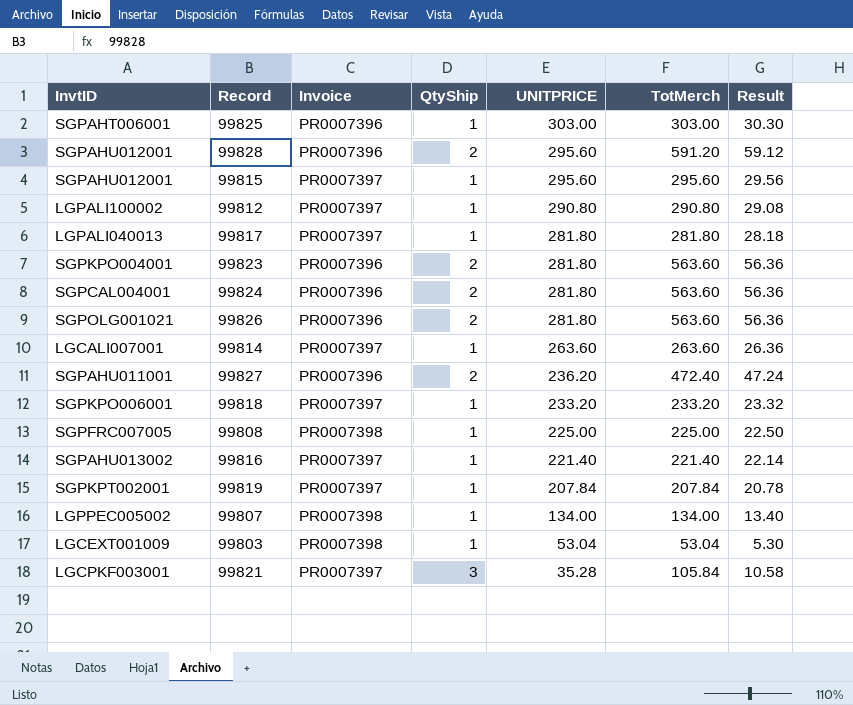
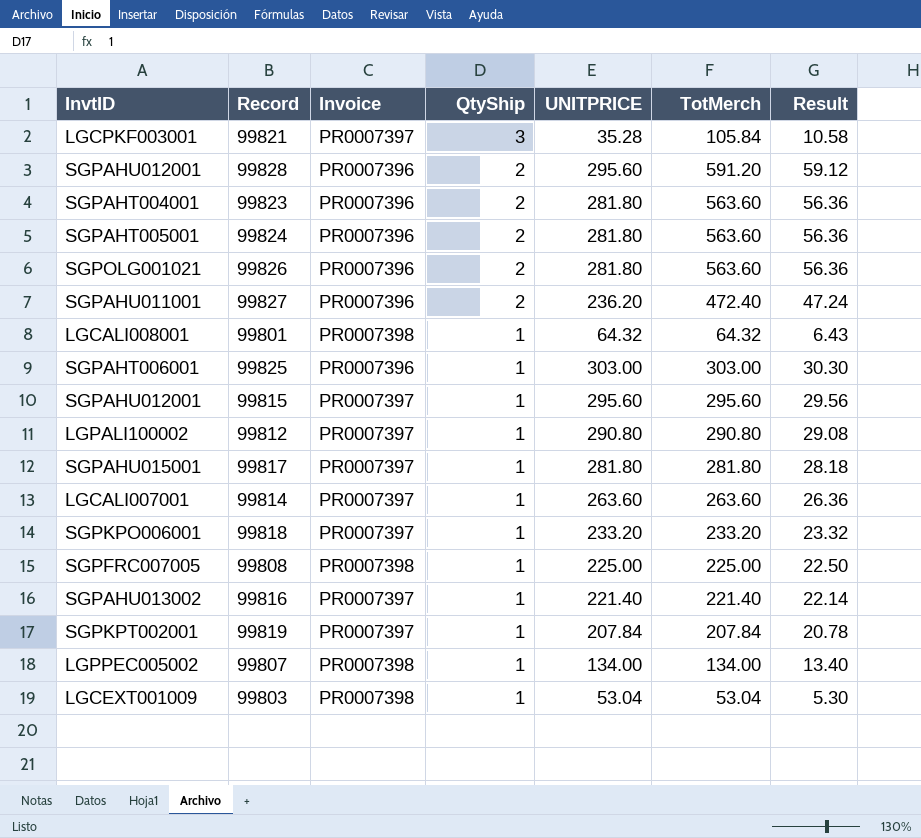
row order: UNITPRICE descending -> QtyShip descending
99823 | InvtID: SGPKPO004001 -> SGPAHT004001
99824 | InvtID: SGPCAL004001 -> SGPAHT005001
row 99801: none -> LGCALI008001 | PR0007398 | 1 | 64.32 | 64.32 | 6.43
99817 | InvtID: LGPALI040013 -> SGPAHU015001

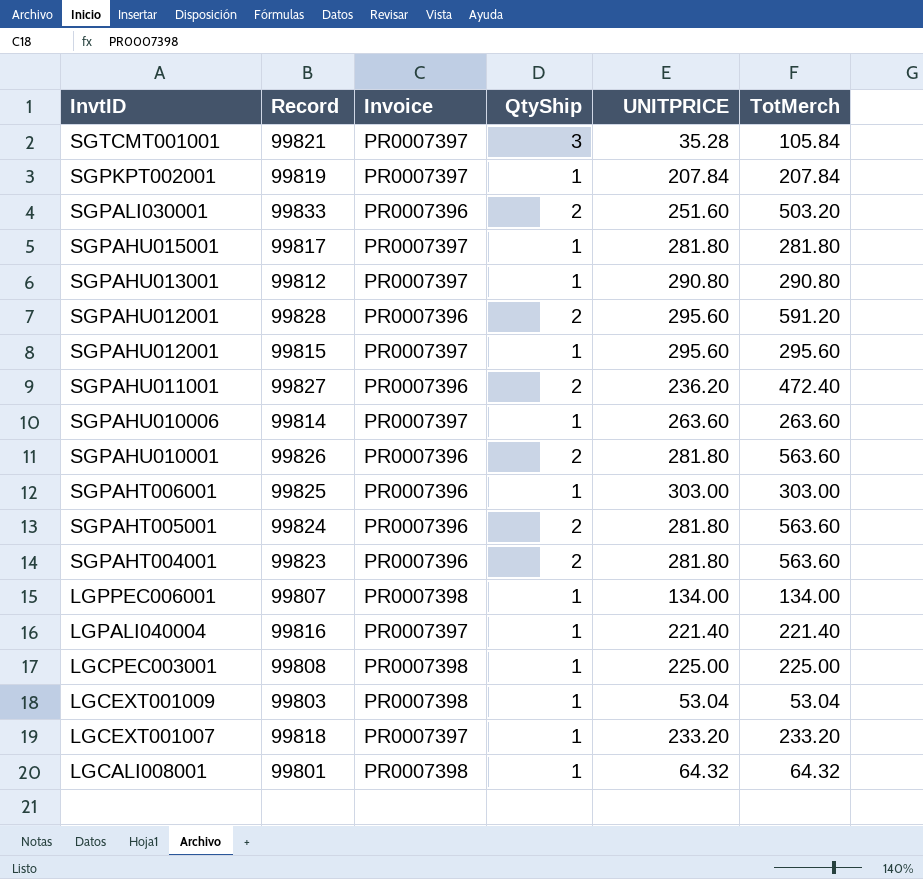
row order: QtyShip descending -> InvtID descending
column Result | formula: [TotMerch] * 0.1 -> none
99821 | InvtID: LGCPKF003001 -> SGTCMT001001
row 99833: none -> SGPALI030001 | PR0007396 | 2 | 251.60 | 503.20
99812 | InvtID: LGPALI100002 -> SGPAHU013001
99814 | InvtID: LGCALI007001 -> SGPAHU010006
99826 | InvtID: SGPOLG001021 -> SGPAHU010001
99807 | InvtID: LGPPEC005002 -> LGPPEC006001
99816 | InvtID: SGPAHU013002 -> LGPALI040004
99808 | InvtID: SGPFRC007005 -> LGCPEC003001
99818 | InvtID: SGPKPO006001 -> LGCEXT001007

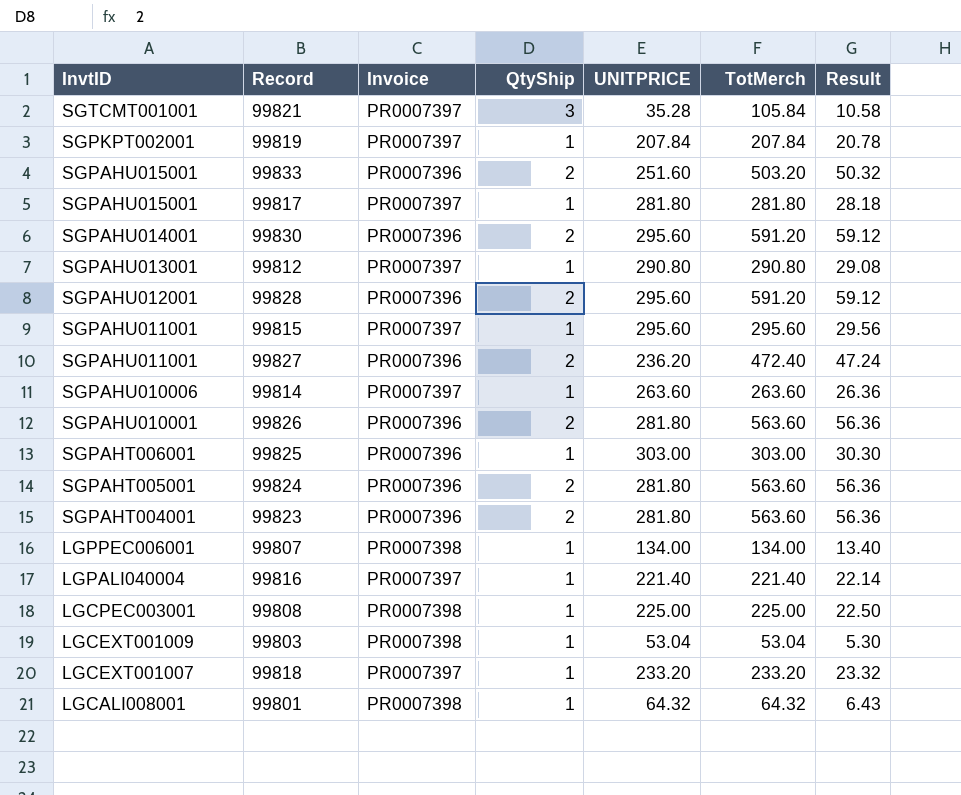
column Result | formula: none -> [TotMerch] * 0.1
99833 | InvtID: SGPALI030001 -> SGPAHU015001
row 99830: none -> SGPAHU014001 | PR0007396 | 2 | 295.60 | 591.20 | 59.12
99815 | InvtID: SGPAHU012001 -> SGPAHU011001

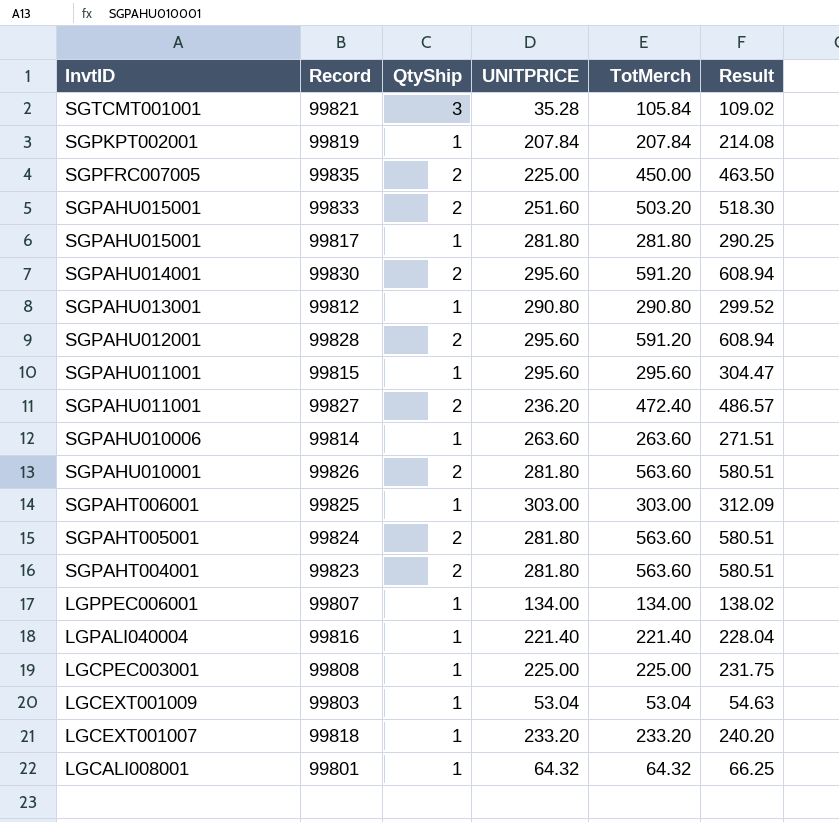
column Invoice | position: 3 -> none
column Result | formula: [TotMerch] * 0.1 -> [TotMerch] * 1.03
row 99835: none -> SGPFRC007005 | 2 | 225.00 | 450.00 | 463.50

